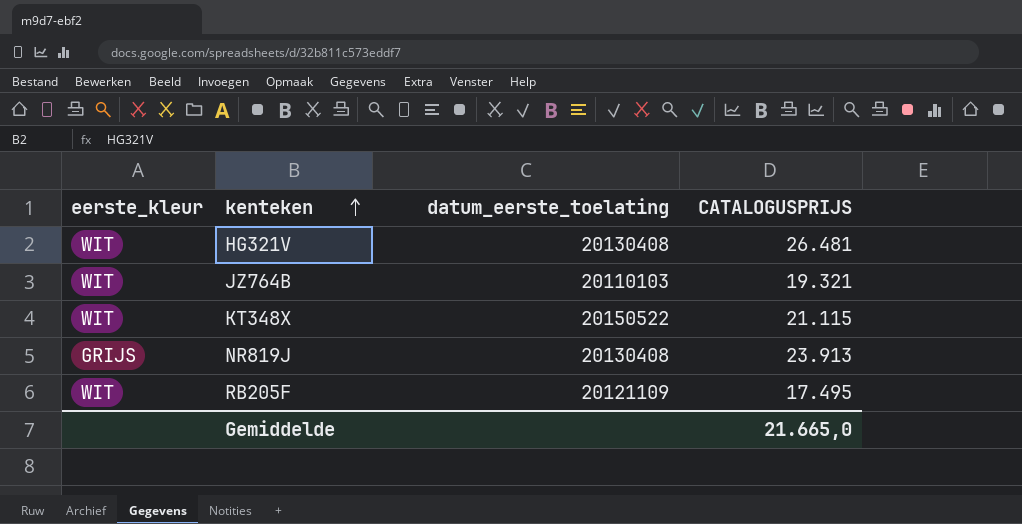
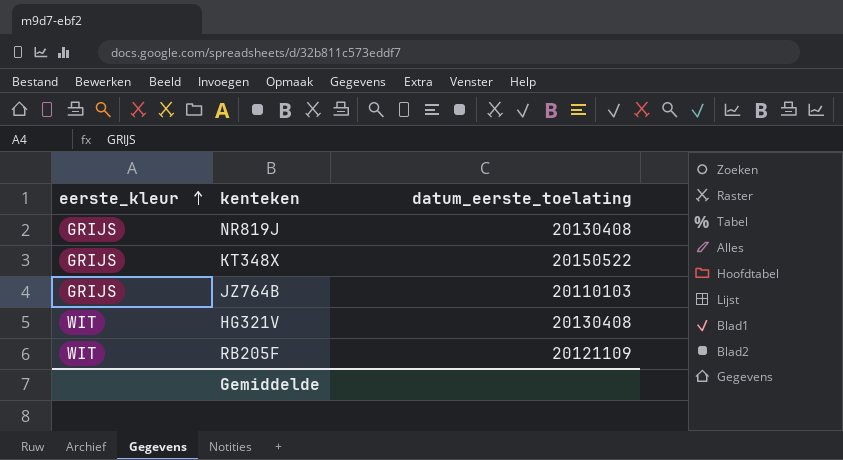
row order: kenteken ascending -> eerste_kleur ascending
column CATALOGUSPRIJS | position: 4 -> none
KT348X | eerste_kleur: WIT -> GRIJS
JZ764B | eerste_kleur: WIT -> GRIJS

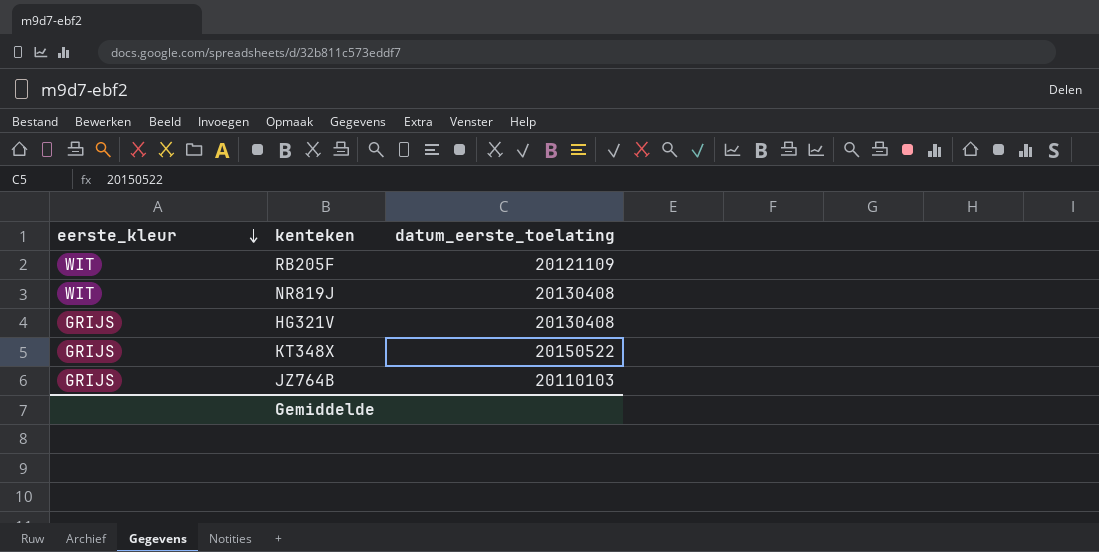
row order: eerste_kleur ascending -> eerste_kleur descending
NR819J | eerste_kleur: GRIJS -> WIT
HG321V | eerste_kleur: WIT -> GRIJS

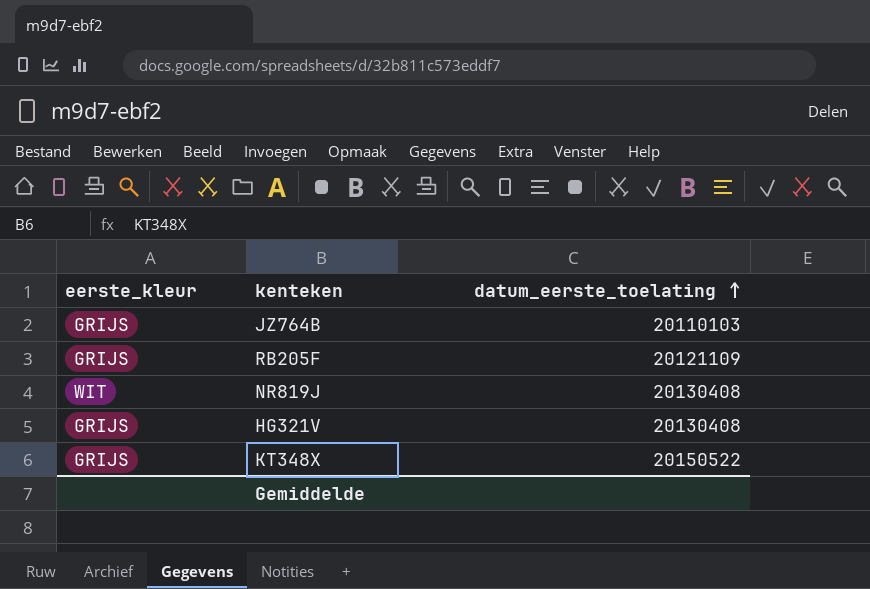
row order: eerste_kleur descending -> datum_eerste_toelating ascending
RB205F | eerste_kleur: WIT -> GRIJS

